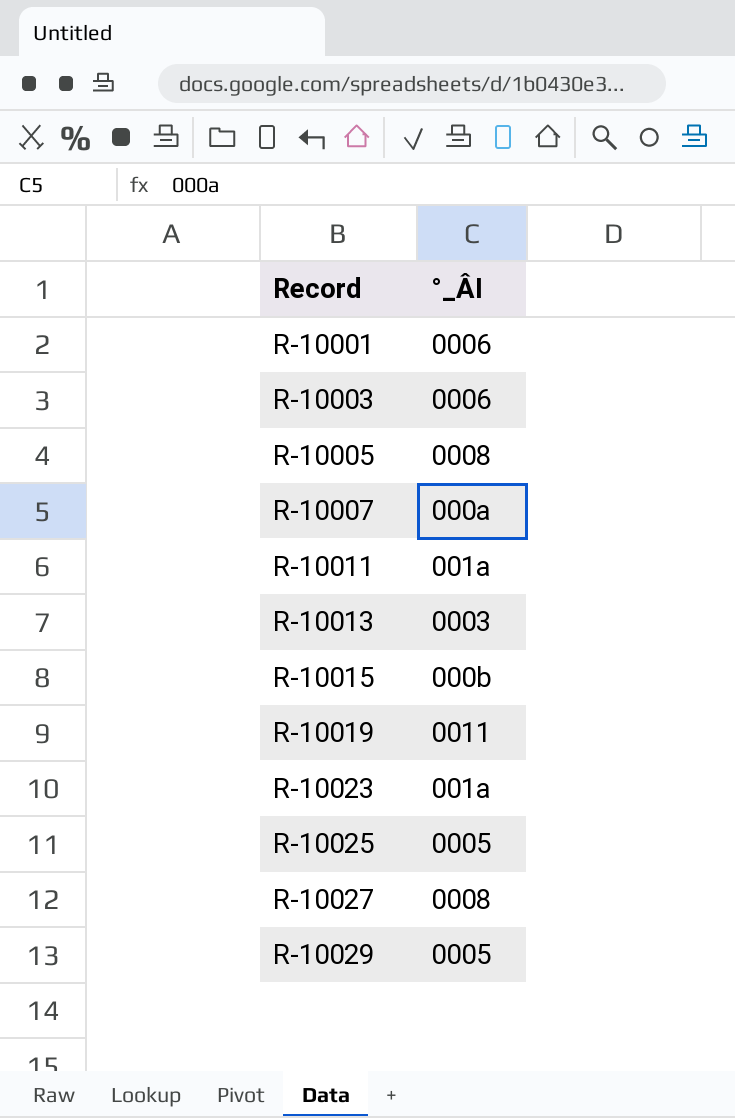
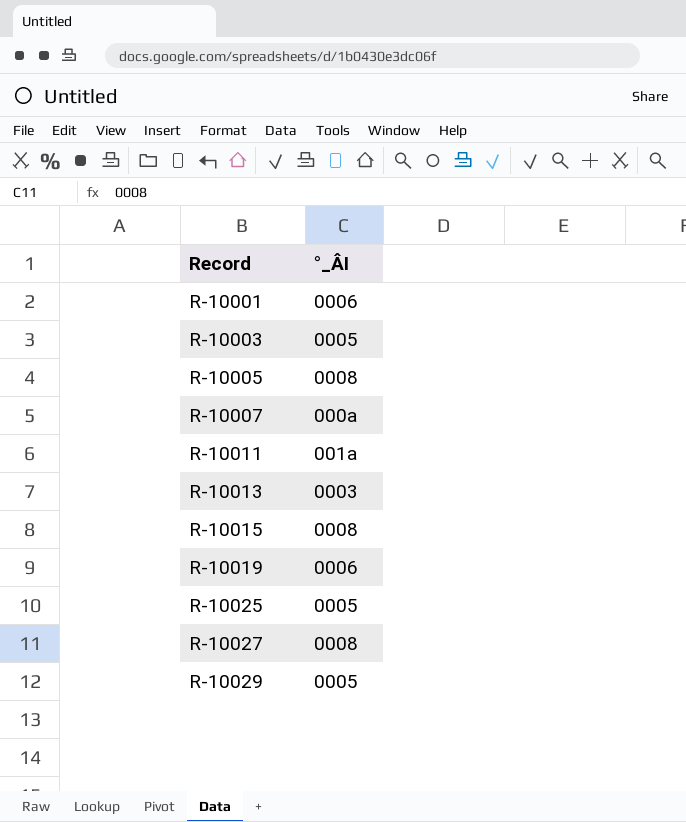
row R-10023: 001a -> none
R-10003 | °_ÂI: 0006 -> 0005
R-10015 | °_ÂI: 000b -> 0008
R-10019 | °_ÂI: 0011 -> 0006

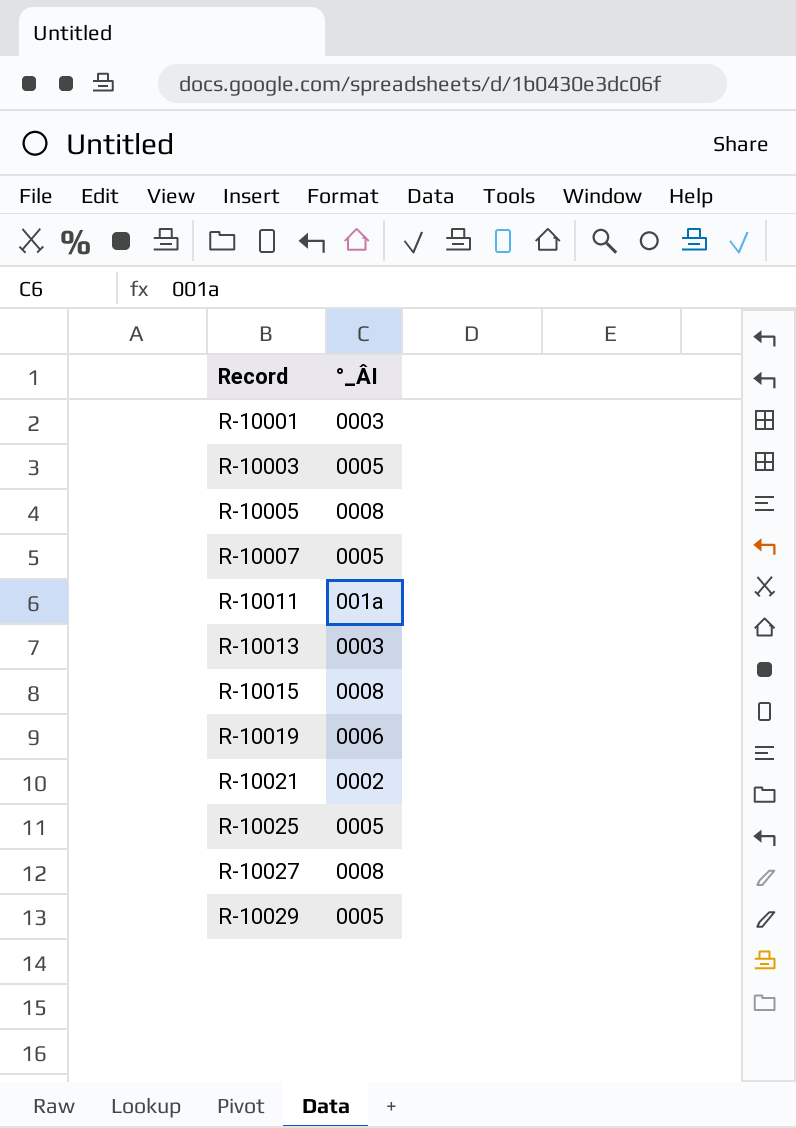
R-10001 | °_ÂI: 0006 -> 0003
R-10007 | °_ÂI: 000a -> 0005
row R-10021: none -> 0002

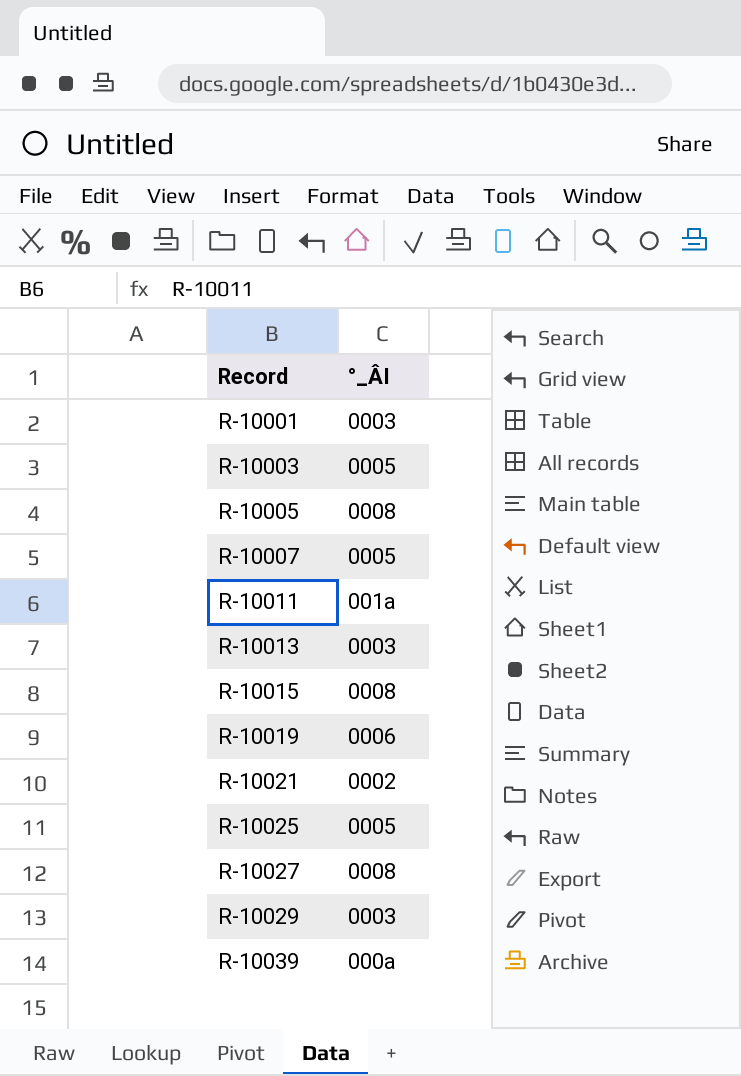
R-10029 | °_ÂI: 0005 -> 0003
row R-10039: none -> 000a

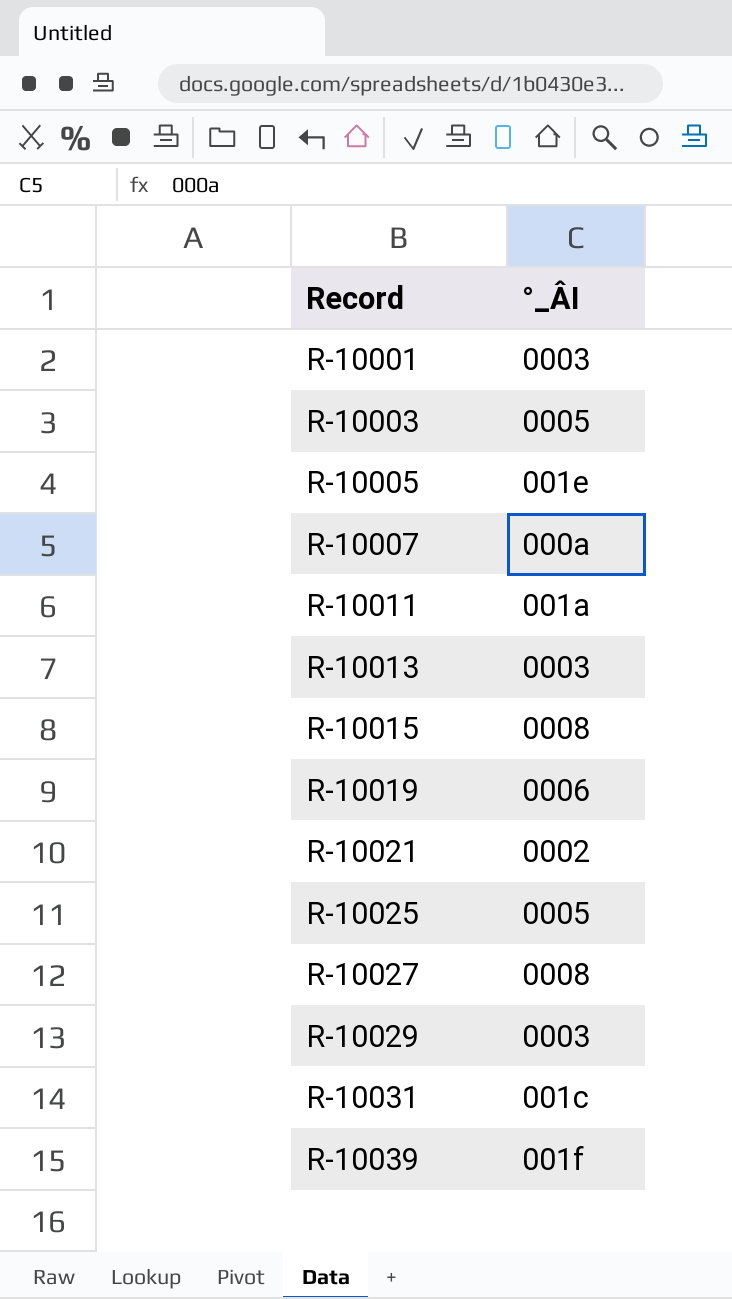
R-10005 | °_ÂI: 0008 -> 001e
R-10007 | °_ÂI: 0005 -> 000a
row R-10031: none -> 001c
R-10039 | °_ÂI: 000a -> 001f

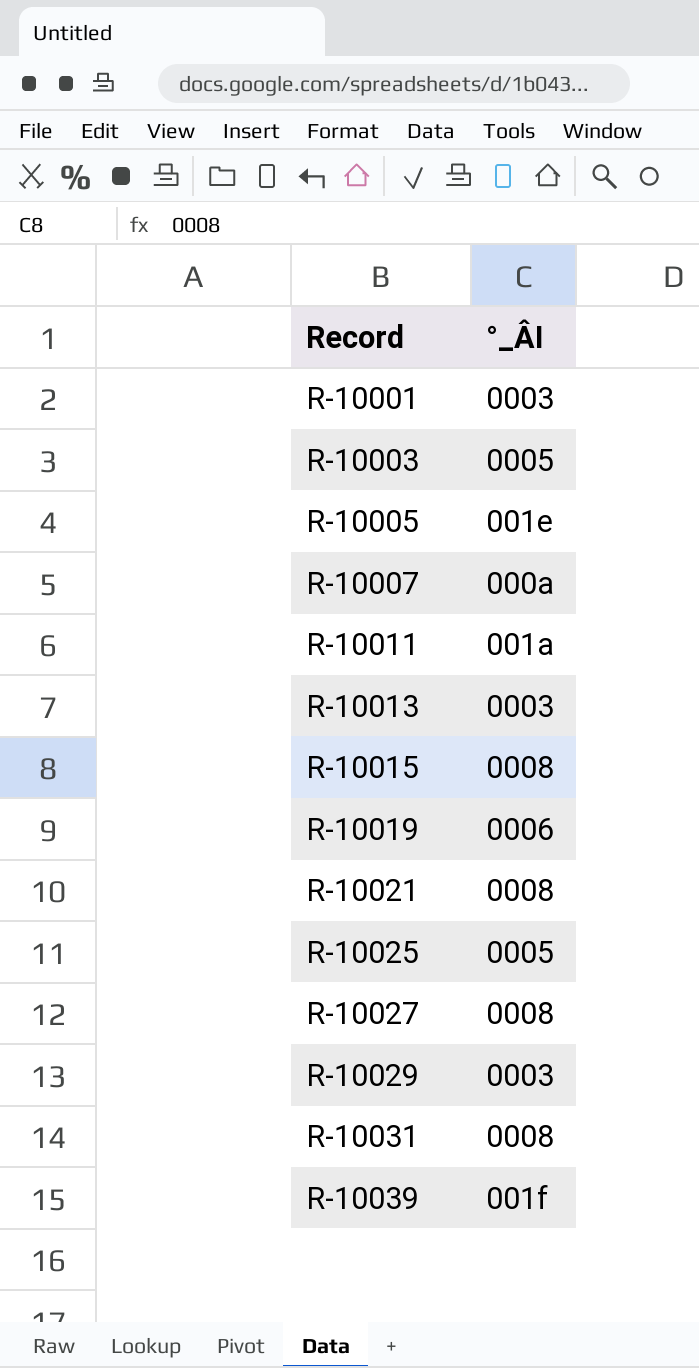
R-10021 | °_ÂI: 0002 -> 0008
R-10031 | °_ÂI: 001c -> 0008

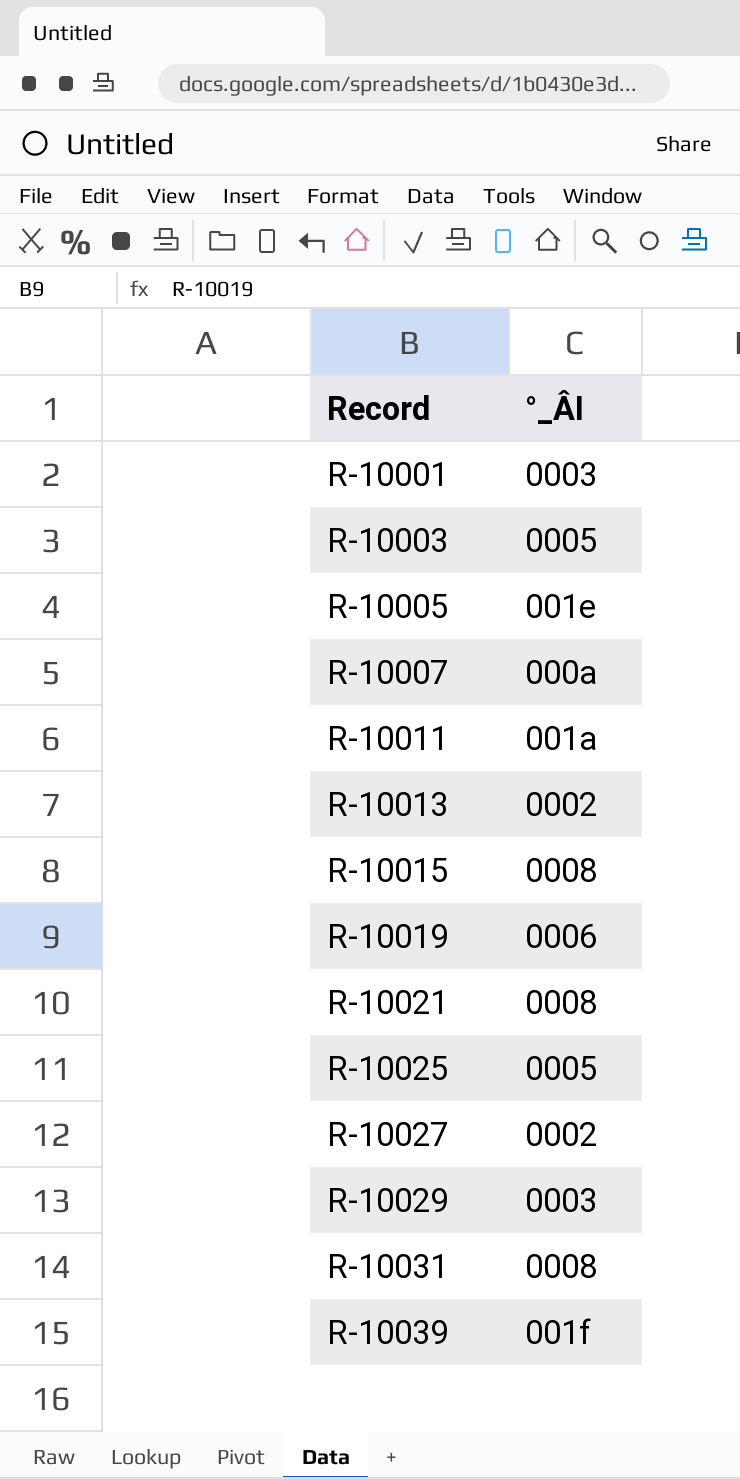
R-10013 | °_ÂI: 0003 -> 0002
R-10027 | °_ÂI: 0008 -> 0002

